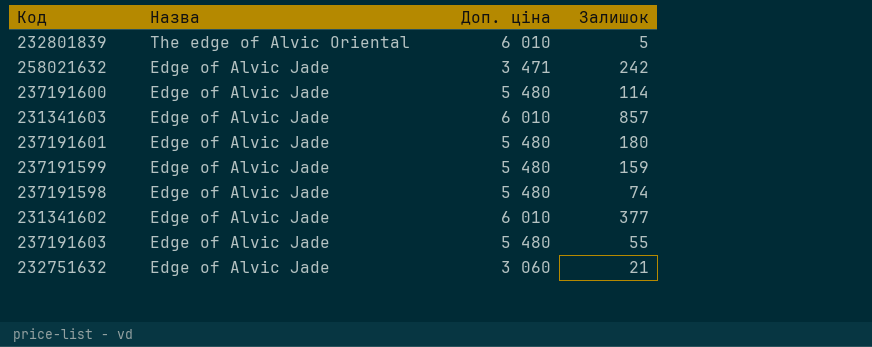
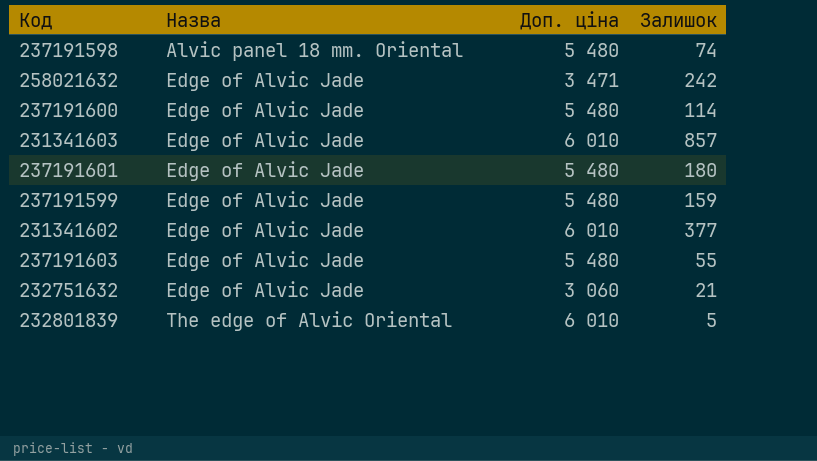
row order: Назва descending -> Назва ascending
237191598 | Назва: Edge of Alvic Jade -> Alvic panel 18 mm. Oriental

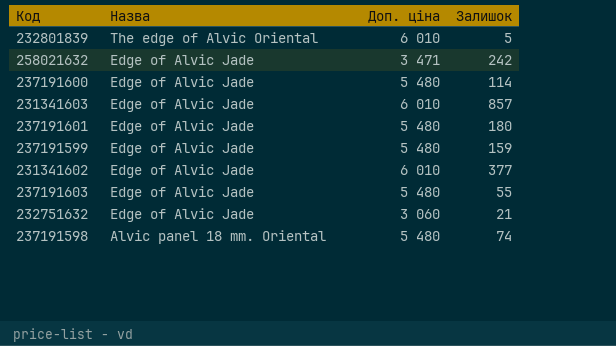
row order: Назва ascending -> Назва descending

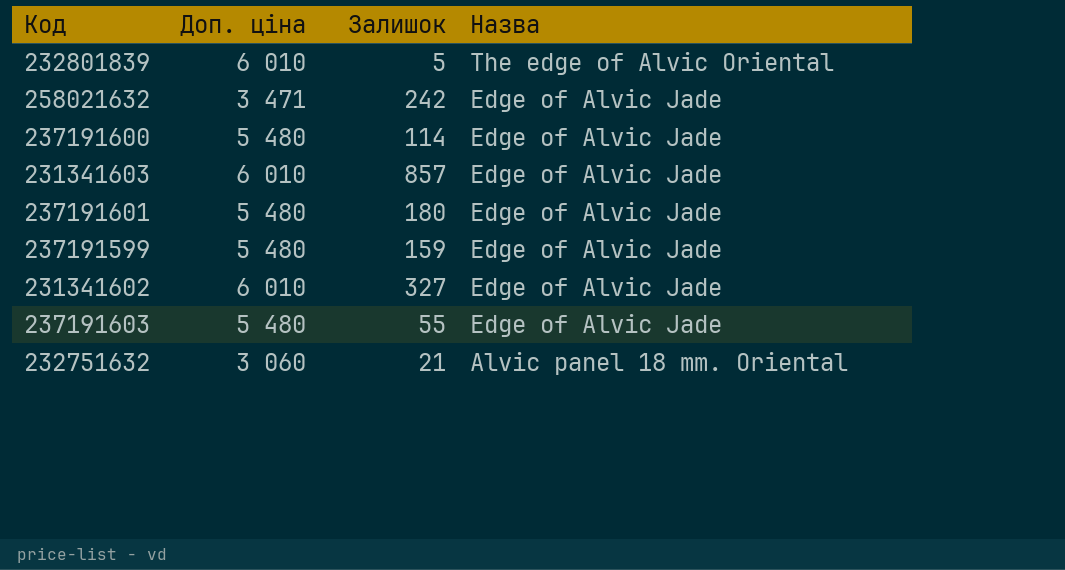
column Назва | position: 2 -> 4
row 237191598: Alvic panel 18 mm. Oriental | 5 480 | 74 -> none
231341602 | Залишок: 377 -> 327
232751632 | Назва: Edge of Alvic Jade -> Alvic panel 18 mm. Oriental

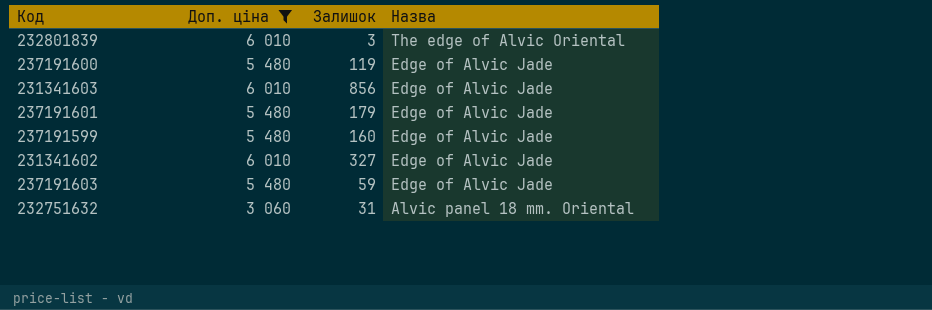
filter: none -> Доп. ціна != 3 471
232801839 | Залишок: 5 -> 3
237191600 | Залишок: 114 -> 119
231341603 | Залишок: 857 -> 856
237191601 | Залишок: 180 -> 179
237191599 | Залишок: 159 -> 160
237191603 | Залишок: 55 -> 59
232751632 | Залишок: 21 -> 31

